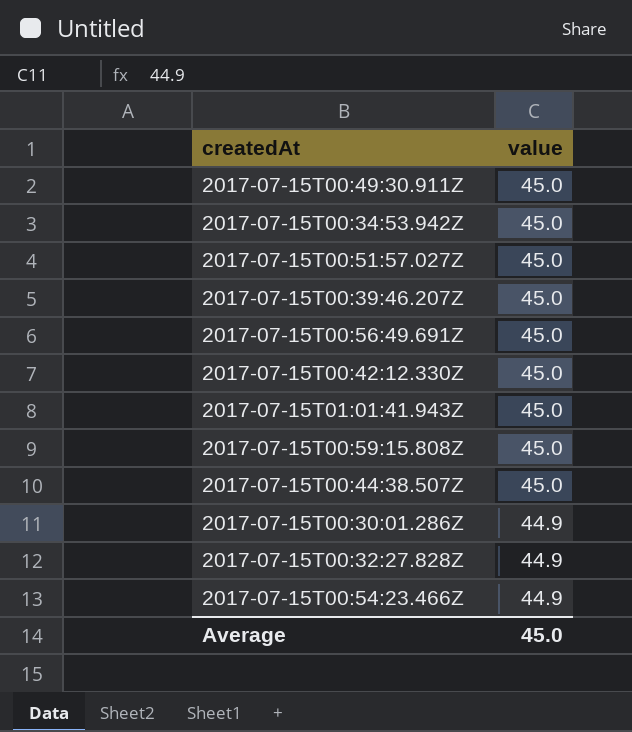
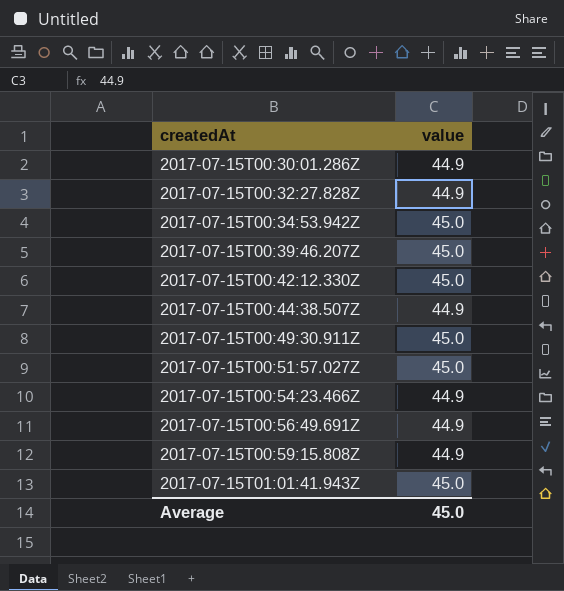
row order: value descending -> createdAt ascending
2017-07-15T00:44:38.507Z | value: 45.0 -> 44.9
2017-07-15T00:56:49.691Z | value: 45.0 -> 44.9
2017-07-15T00:59:15.808Z | value: 45.0 -> 44.9

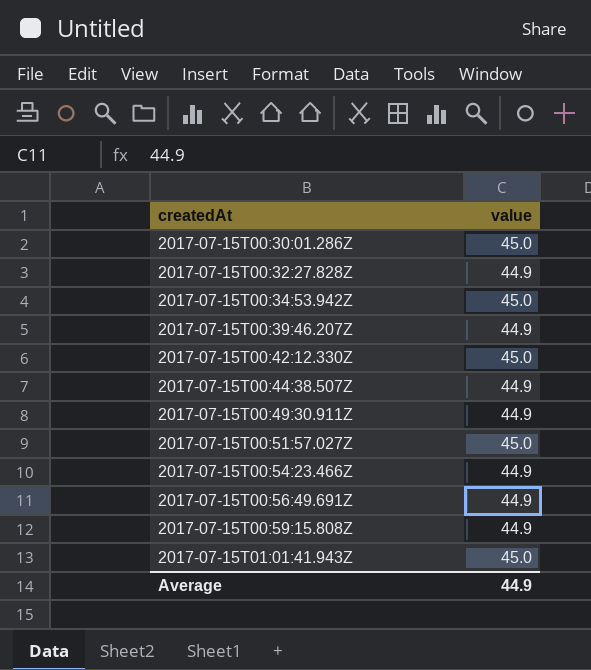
2017-07-15T00:30:01.286Z | value: 44.9 -> 45.0
2017-07-15T00:39:46.207Z | value: 45.0 -> 44.9
2017-07-15T00:49:30.911Z | value: 45.0 -> 44.9
Average | value: 45.0 -> 44.9

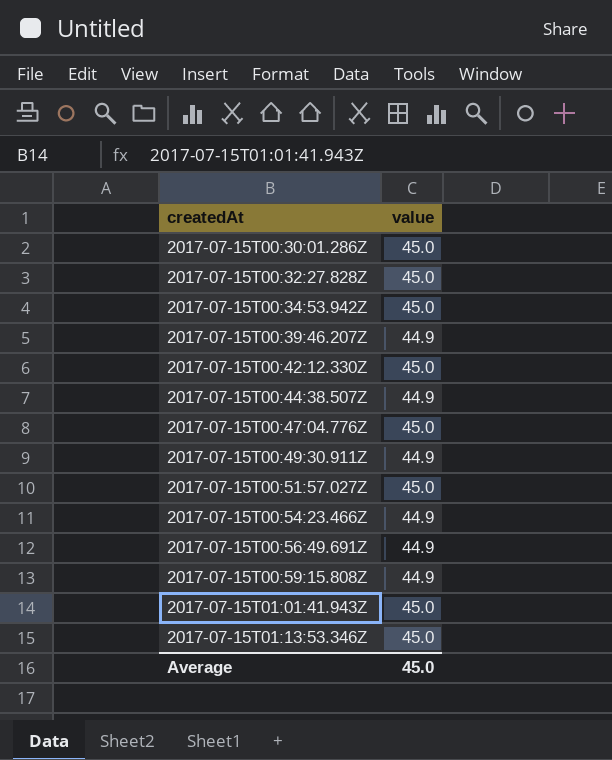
2017-07-15T00:32:27.828Z | value: 44.9 -> 45.0
row 2017-07-15T00:47:04.776Z: none -> 45.0
row 2017-07-15T01:13:53.346Z: none -> 45.0
Average | value: 44.9 -> 45.0

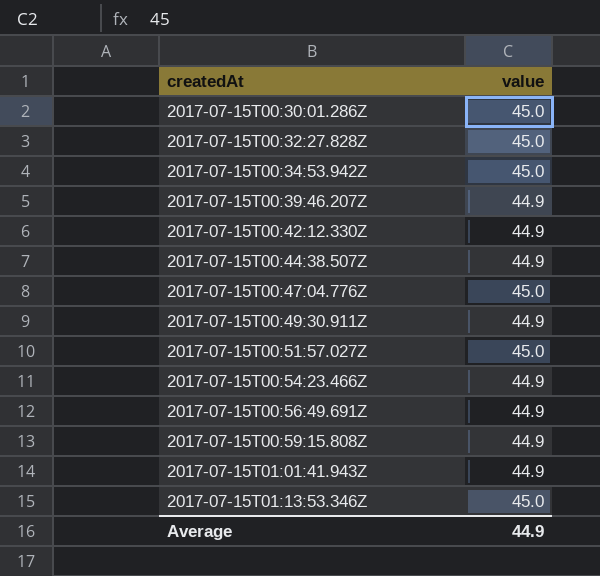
2017-07-15T00:42:12.330Z | value: 45.0 -> 44.9
2017-07-15T01:01:41.943Z | value: 45.0 -> 44.9
Average | value: 45.0 -> 44.9

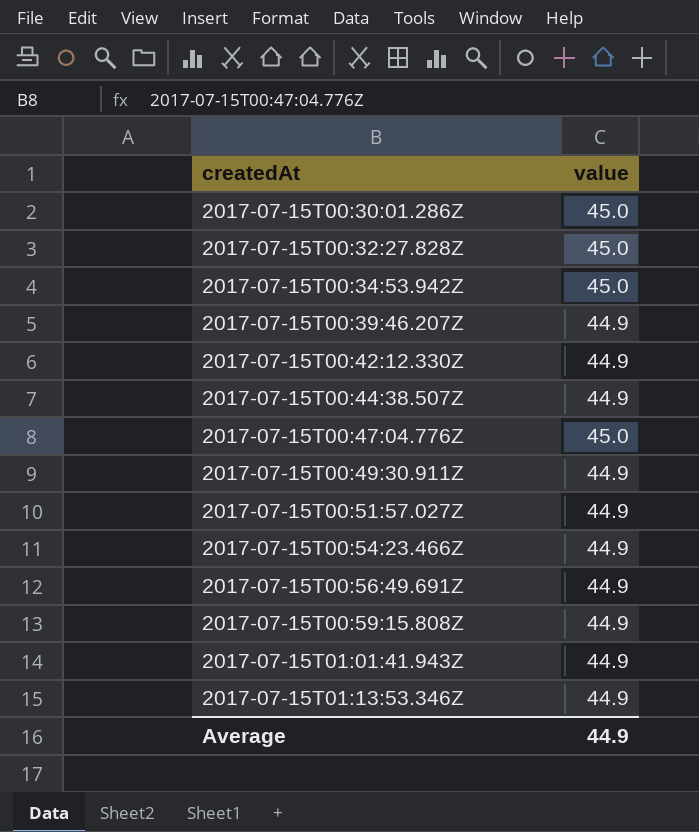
2017-07-15T00:51:57.027Z | value: 45.0 -> 44.9
2017-07-15T01:13:53.346Z | value: 45.0 -> 44.9

